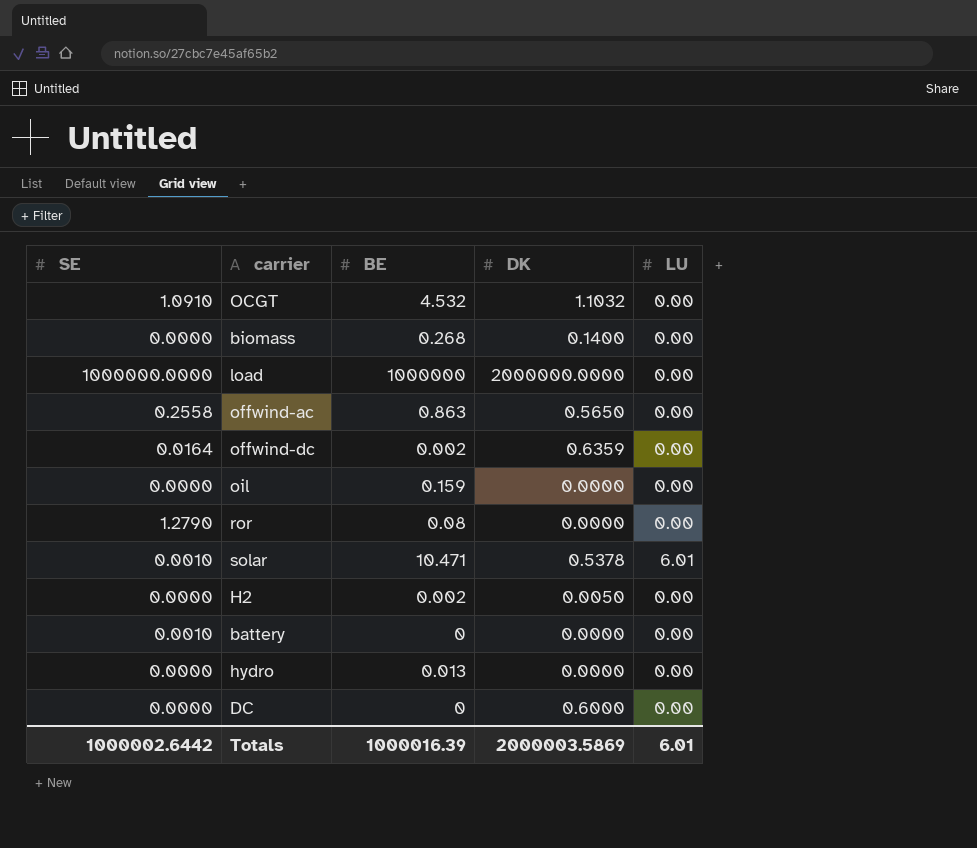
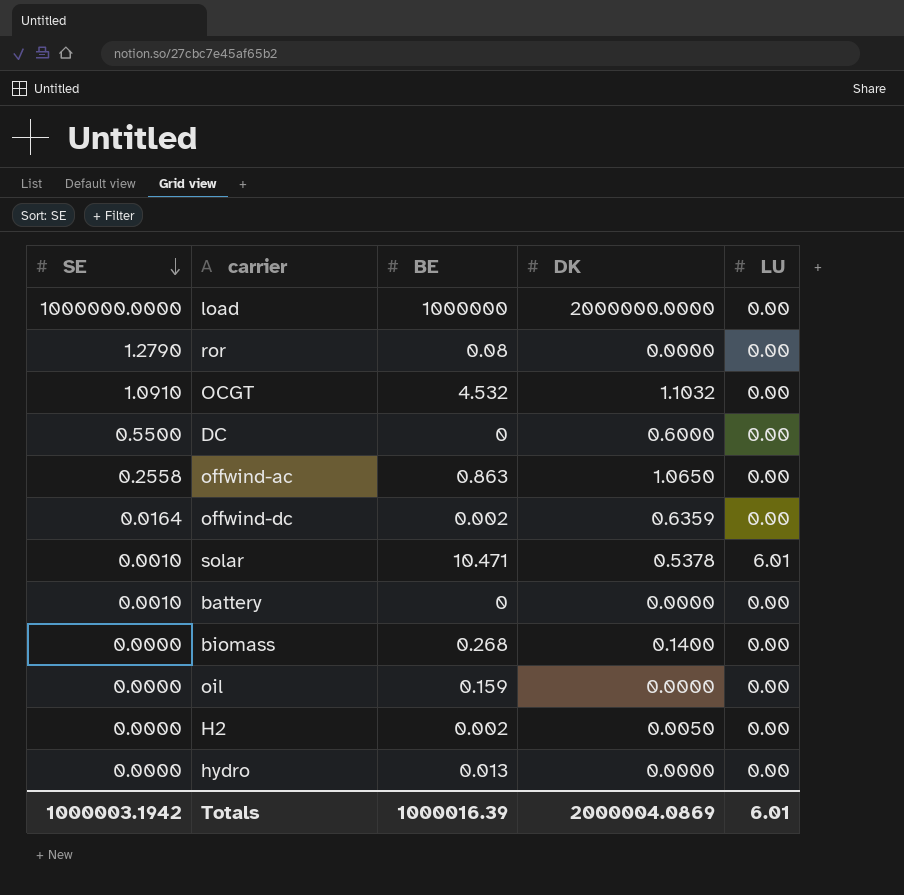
row order: none -> SE descending
DC | SE: 0.0000 -> 0.5500
offwind-ac | DK: 0.5650 -> 1.0650
Totals | SE: 1000002.6442 -> 1000003.1942
Totals | DK: 2000003.5869 -> 2000004.0869

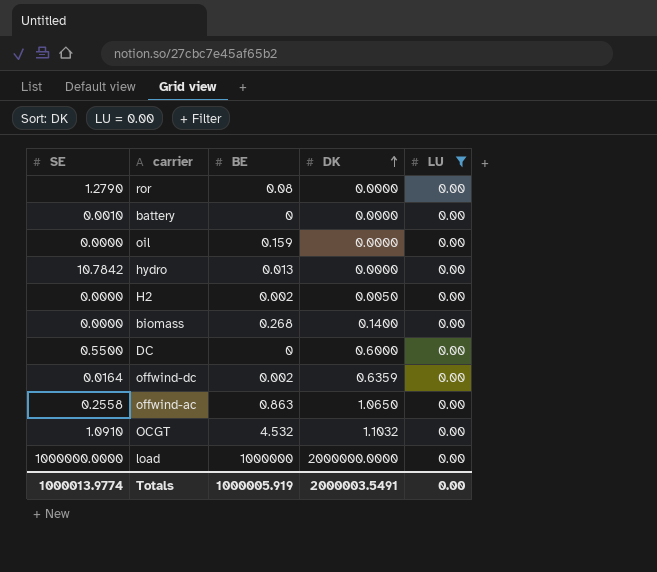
filter: none -> LU = 0.00
row order: SE descending -> DK ascending
hydro | SE: 0.0000 -> 10.7842
Totals | SE: 1000003.1942 -> 1000013.9774
Totals | BE: 1000016.39 -> 1000005.919
Totals | DK: 2000004.0869 -> 2000003.5491
Totals | LU: 6.01 -> 0.00

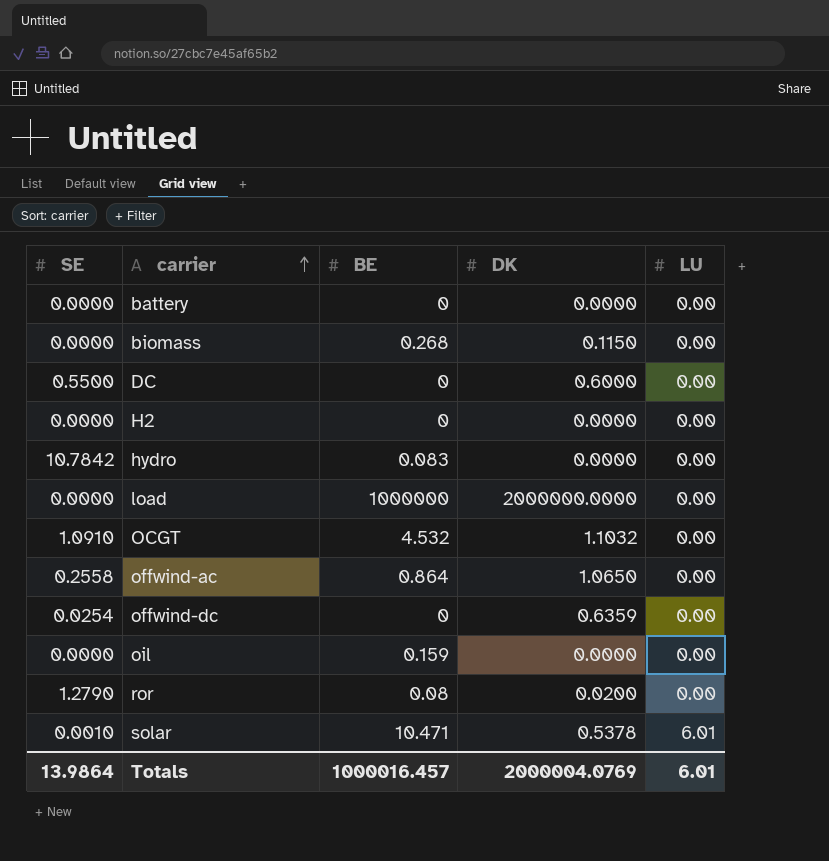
filter: LU = 0.00 -> none
row order: DK ascending -> carrier ascending
battery | SE: 0.0010 -> 0.0000
biomass | DK: 0.1400 -> 0.1150
H2 | BE: 0.002 -> 0
H2 | DK: 0.0050 -> 0.0000
hydro | BE: 0.013 -> 0.083
load | SE: 1000000.0000 -> 0.0000
offwind-ac | BE: 0.863 -> 0.864
offwind-dc | SE: 0.0164 -> 0.0254
offwind-dc | BE: 0.002 -> 0
ror | DK: 0.0000 -> 0.0200
Totals | SE: 1000013.9774 -> 13.9864
Totals | BE: 1000005.919 -> 1000016.457
Totals | DK: 2000003.5491 -> 2000004.0769
Totals | LU: 0.00 -> 6.01

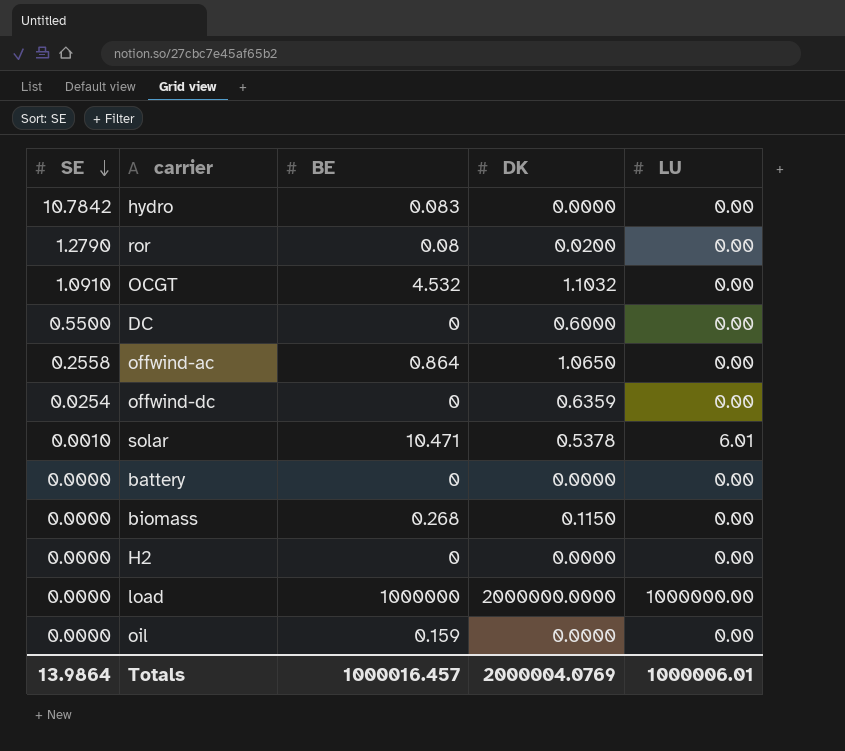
row order: carrier ascending -> SE descending
load | LU: 0.00 -> 1000000.00
Totals | LU: 6.01 -> 1000006.01

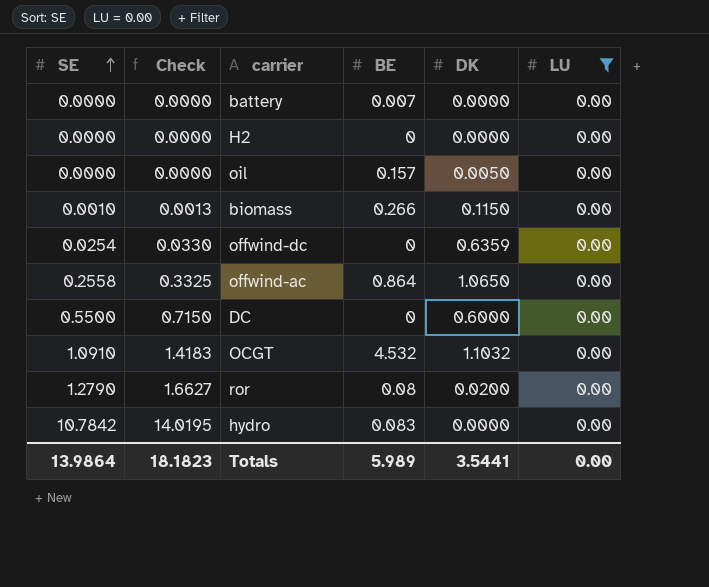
filter: none -> LU = 0.00
row order: SE descending -> SE ascending
column Check | formula: none -> [SE] * 1.3
battery | BE: 0 -> 0.007
oil | BE: 0.159 -> 0.157
oil | DK: 0.0000 -> 0.0050
biomass | SE: 0.0000 -> 0.0010
biomass | BE: 0.268 -> 0.266
Totals | BE: 1000016.457 -> 5.989
Totals | DK: 2000004.0769 -> 3.5441
Totals | LU: 1000006.01 -> 0.00

